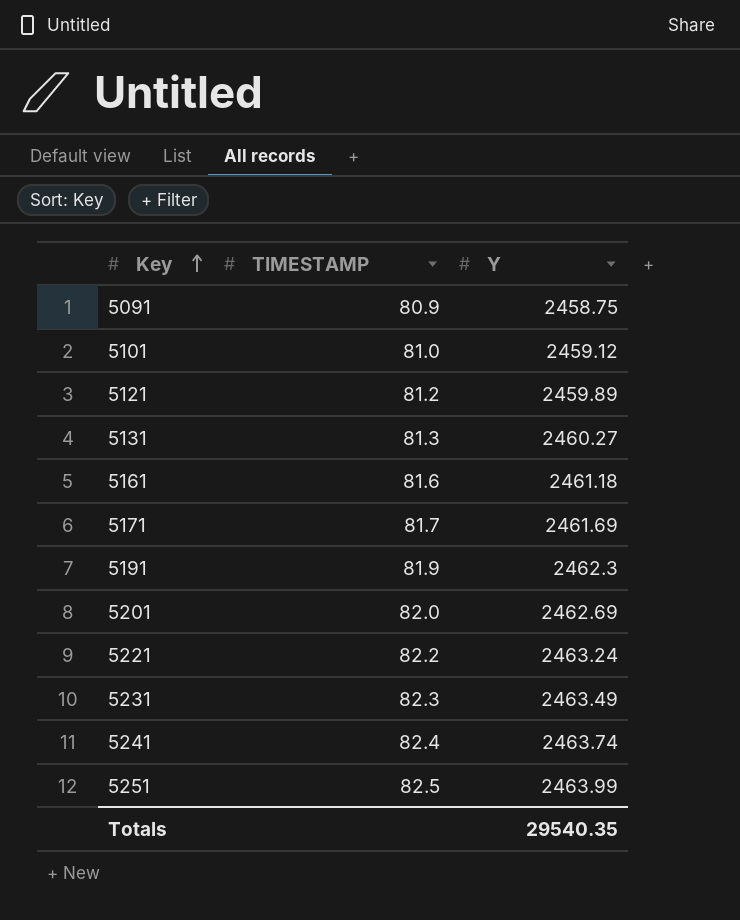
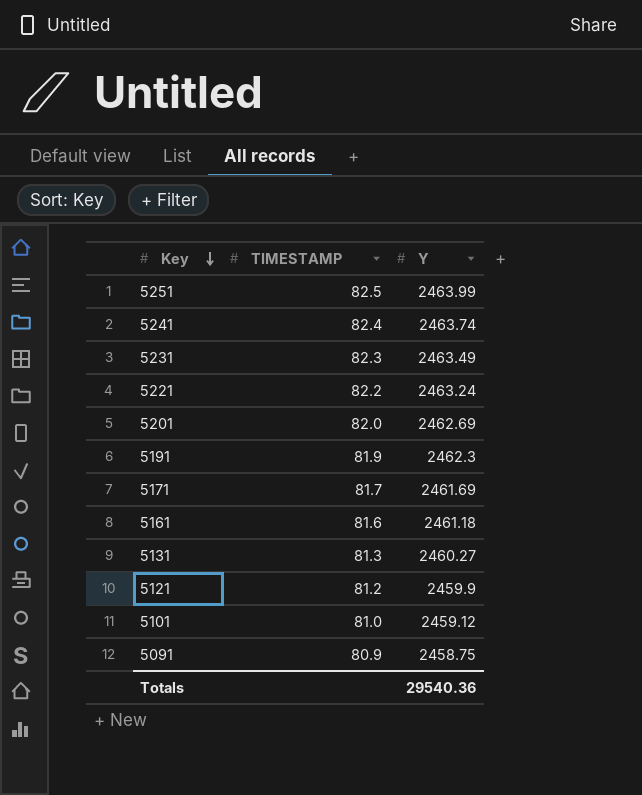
row order: Key ascending -> Key descending
5121 | Y: 2459.89 -> 2459.9
Totals | Y: 29540.35 -> 29540.36

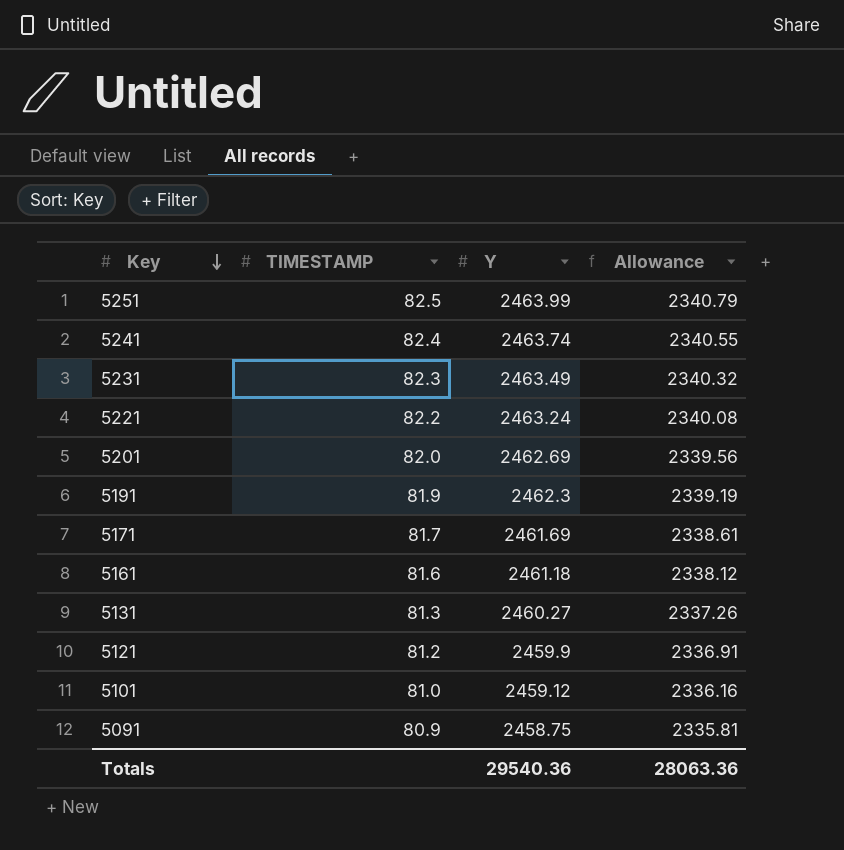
column Allowance | formula: none -> [Y] * 0.95

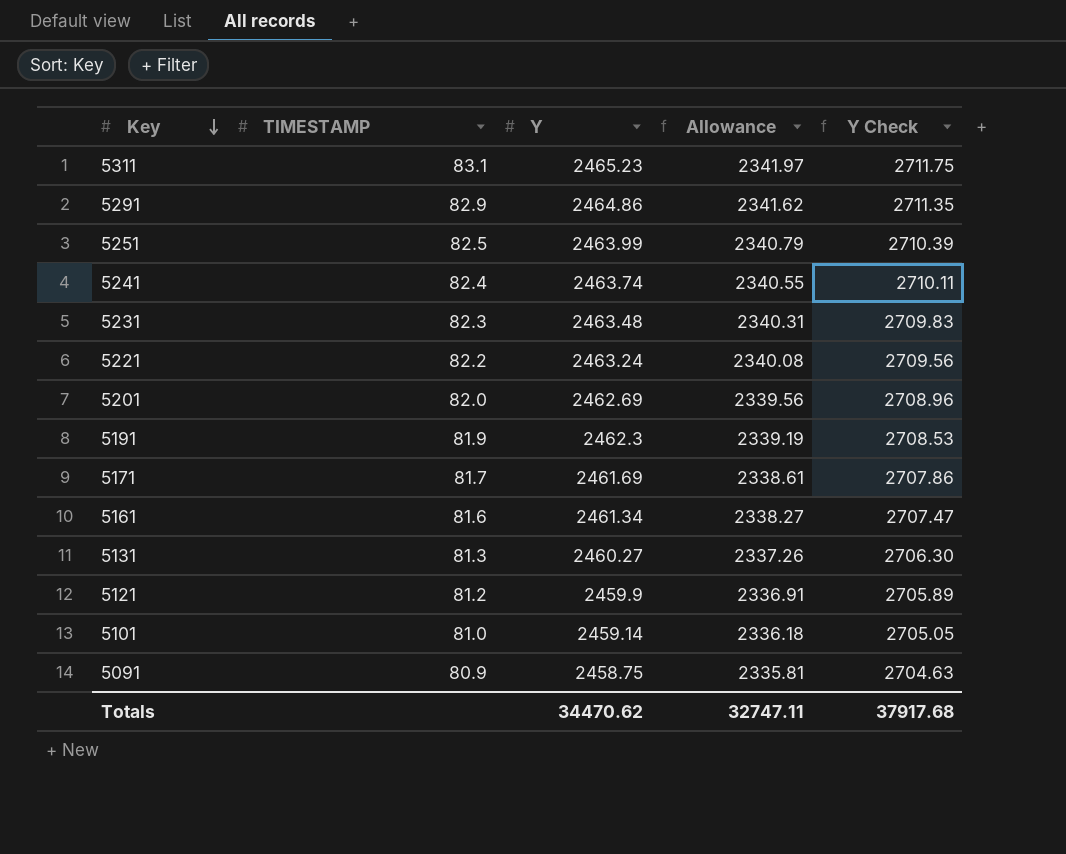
column Y Check | formula: none -> [Y] * 1.1
row 5311: none -> 83.1 | 2465.23 | 2341.97 | 2711.75
row 5291: none -> 82.9 | 2464.86 | 2341.62 | 2711.35
5231 | Y: 2463.49 -> 2463.48
5231 | Allowance: 2340.32 -> 2340.31
5161 | Y: 2461.18 -> 2461.34
5161 | Allowance: 2338.12 -> 2338.27
5101 | Y: 2459.12 -> 2459.14
5101 | Allowance: 2336.16 -> 2336.18
Totals | Y: 29540.36 -> 34470.62
Totals | Allowance: 28063.36 -> 32747.11

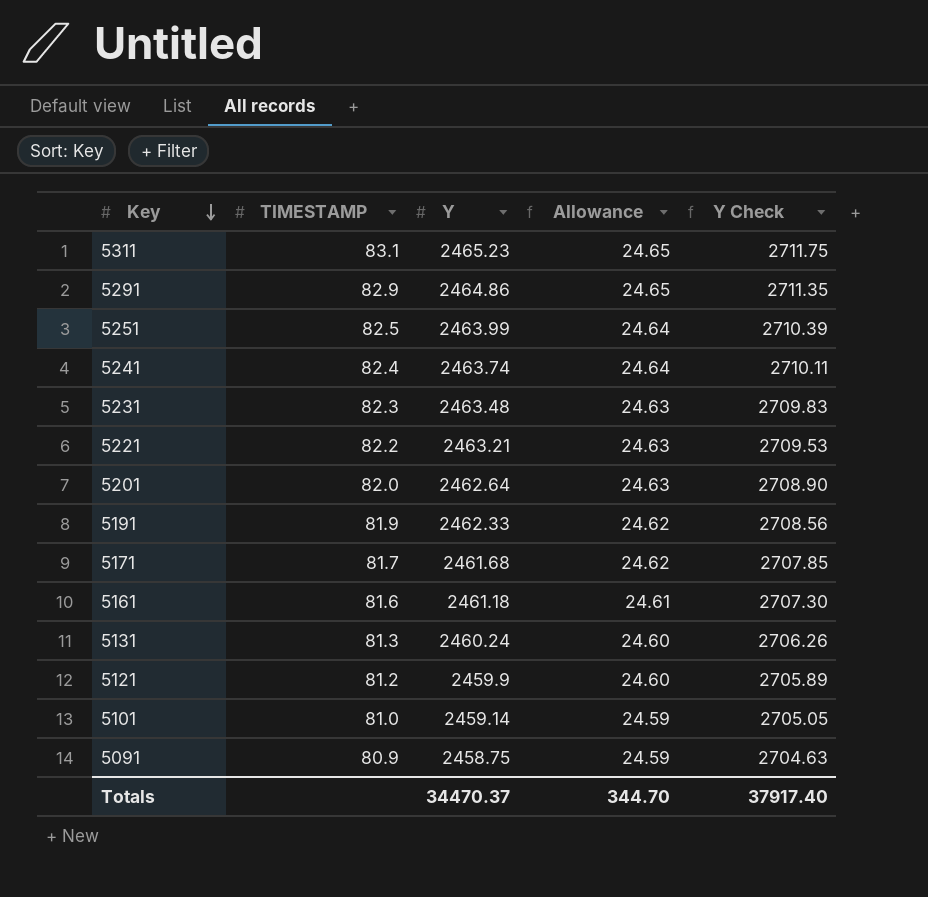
column Allowance | formula: [Y] * 0.95 -> [Y] * 0.01
5221 | Y: 2463.24 -> 2463.21
5221 | Y Check: 2709.56 -> 2709.53
5201 | Y: 2462.69 -> 2462.64
5201 | Y Check: 2708.96 -> 2708.90
5191 | Y: 2462.3 -> 2462.33
5191 | Y Check: 2708.53 -> 2708.56
5171 | Y: 2461.69 -> 2461.68
5171 | Y Check: 2707.86 -> 2707.85
5161 | Y: 2461.34 -> 2461.18
5161 | Y Check: 2707.47 -> 2707.30
5131 | Y: 2460.27 -> 2460.24
5131 | Y Check: 2706.30 -> 2706.26
Totals | Y: 34470.62 -> 34470.37
Totals | Allowance: 32747.11 -> 344.70
Totals | Y Check: 37917.68 -> 37917.40

